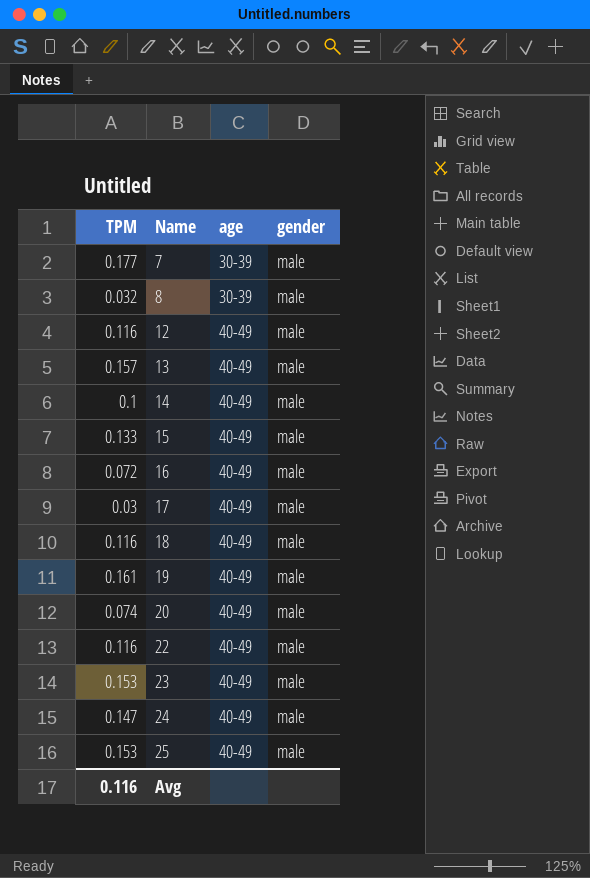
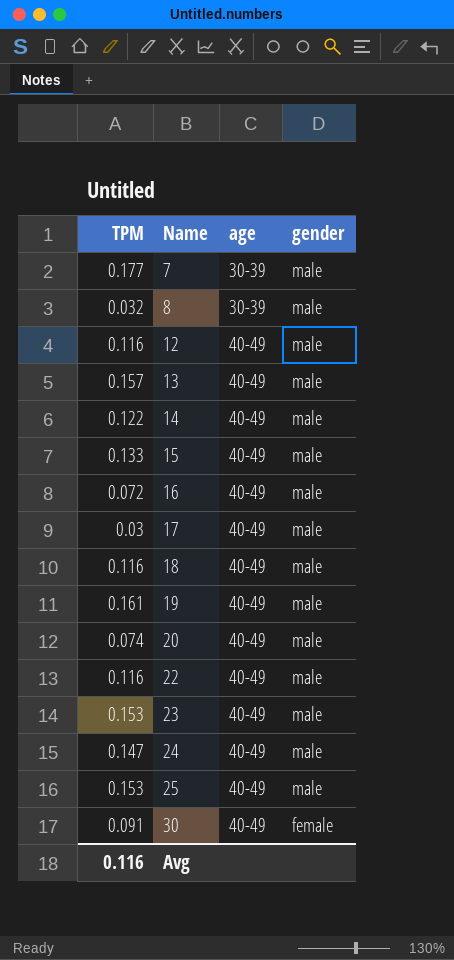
14 | TPM: 0.1 -> 0.122
row 30: none -> 0.091 | 40-49 | female

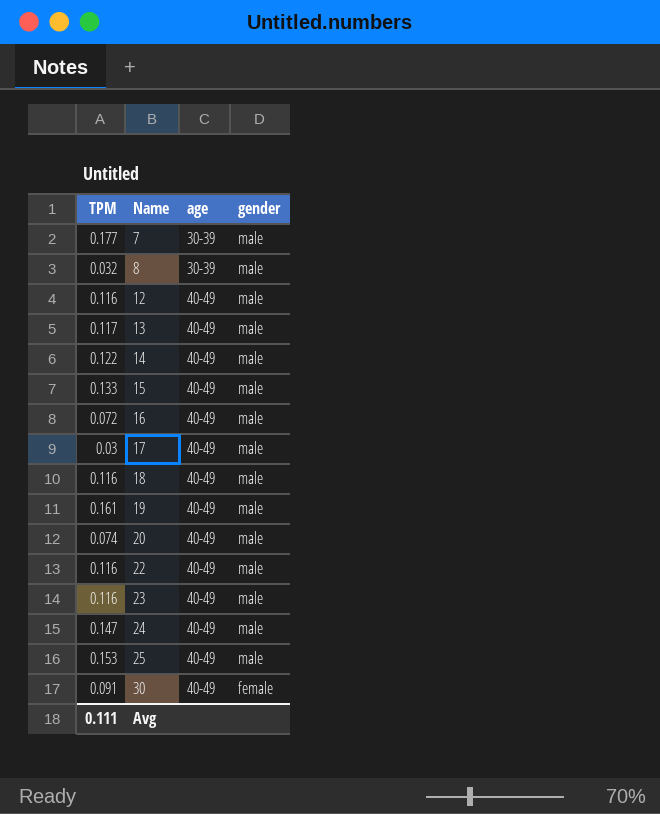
13 | TPM: 0.157 -> 0.117
23 | TPM: 0.153 -> 0.116
Avg | TPM: 0.116 -> 0.111

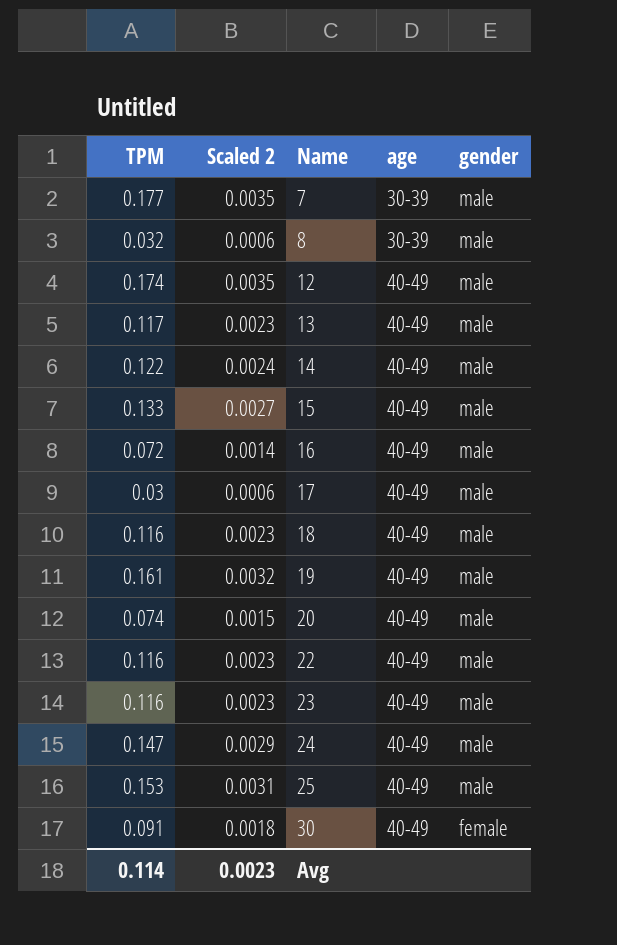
column Scaled 2 | formula: none -> [TPM] * 0.02
12 | TPM: 0.116 -> 0.174
Avg | TPM: 0.111 -> 0.114

